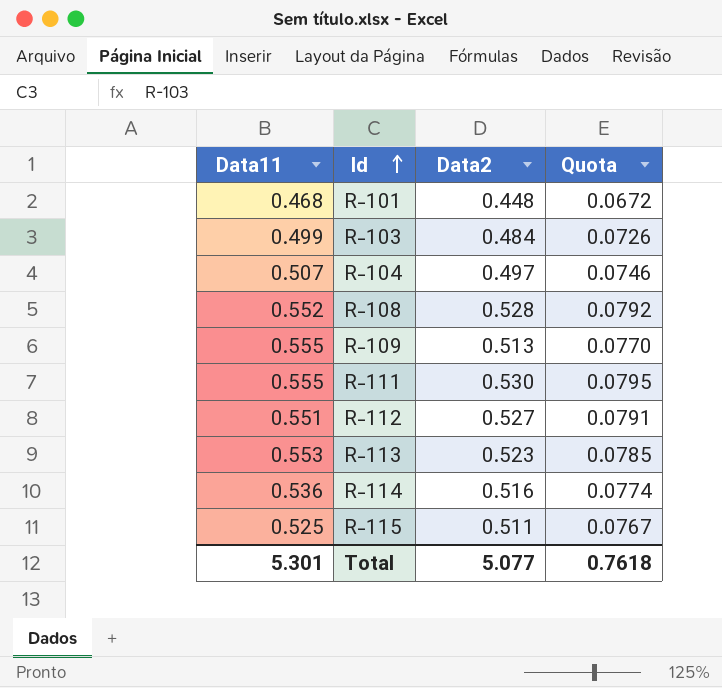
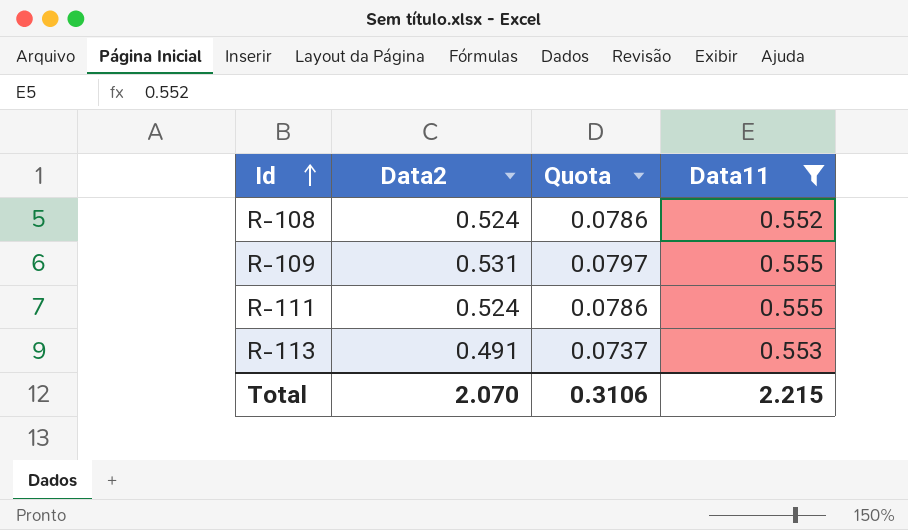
filter: none -> Data11 >= 0.552
column Data11 | position: 1 -> 4
R-108 | Data2: 0.528 -> 0.524
R-108 | Quota: 0.0792 -> 0.0786
R-109 | Data2: 0.513 -> 0.531
R-109 | Quota: 0.0770 -> 0.0797
R-111 | Data2: 0.530 -> 0.524
R-111 | Quota: 0.0795 -> 0.0786
R-113 | Data2: 0.523 -> 0.491
R-113 | Quota: 0.0785 -> 0.0737
Total | Data2: 5.077 -> 2.070
Total | Quota: 0.7618 -> 0.3106
Total | Data11: 5.301 -> 2.215

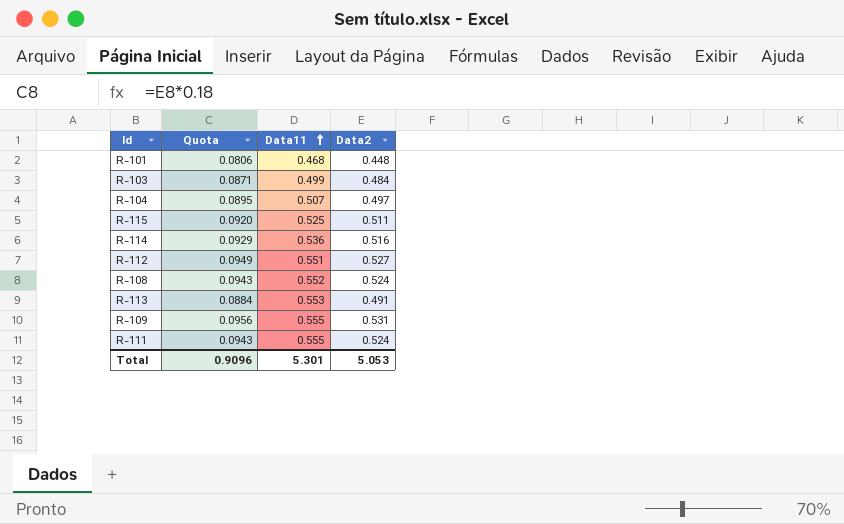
filter: Data11 >= 0.552 -> none
row order: Id ascending -> Data11 ascending
column Quota | formula: [Data2] * 0.15 -> [Data2] * 0.18
column Data2 | position: 2 -> 4
Total | Quota: 0.3106 -> 0.9096
Total | Data11: 2.215 -> 5.301
Total | Data2: 2.070 -> 5.053

